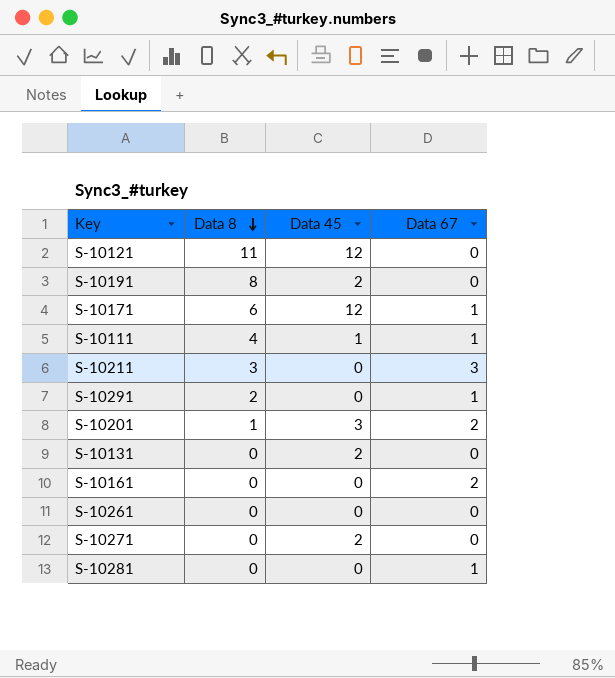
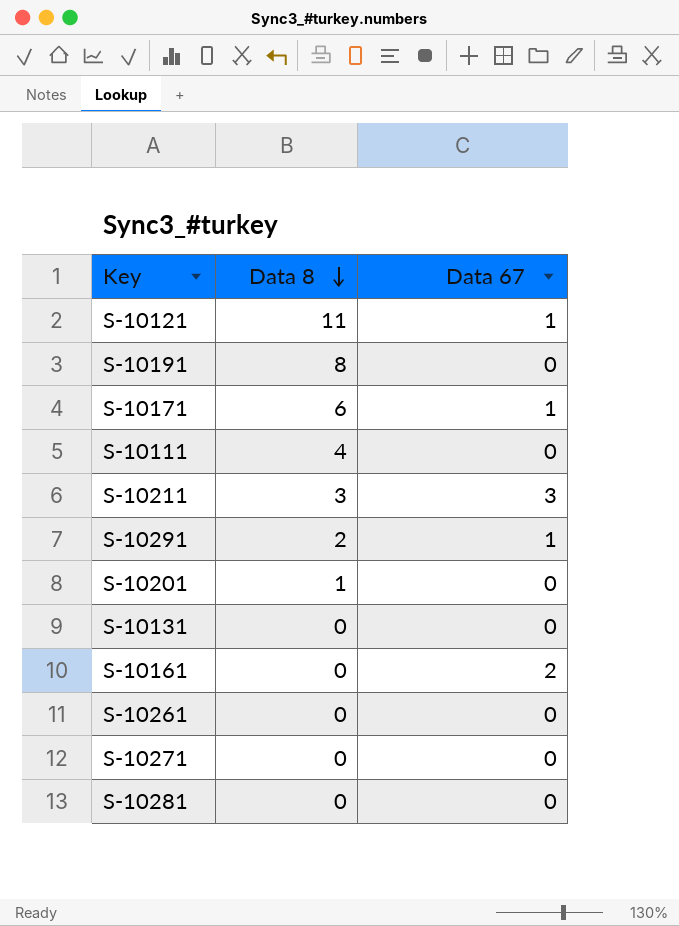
column Data 45 | position: 3 -> none
S-10121 | Data 67: 0 -> 1
S-10111 | Data 67: 1 -> 0
S-10201 | Data 67: 2 -> 0
S-10281 | Data 67: 1 -> 0

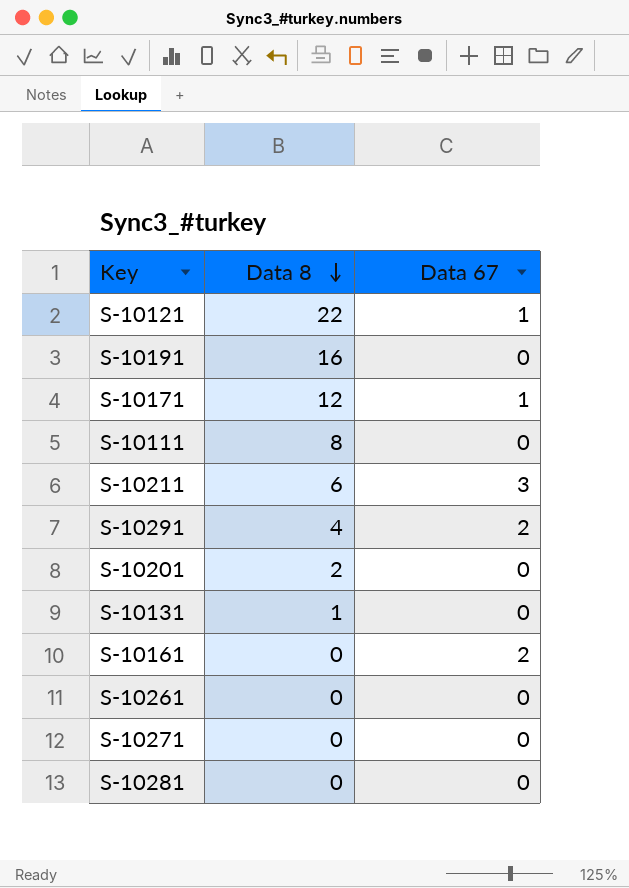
S-10121 | Data 8: 11 -> 22
S-10191 | Data 8: 8 -> 16
S-10171 | Data 8: 6 -> 12
S-10111 | Data 8: 4 -> 8
S-10211 | Data 8: 3 -> 6
S-10291 | Data 8: 2 -> 4
S-10291 | Data 67: 1 -> 2
S-10201 | Data 8: 1 -> 2
S-10131 | Data 8: 0 -> 1

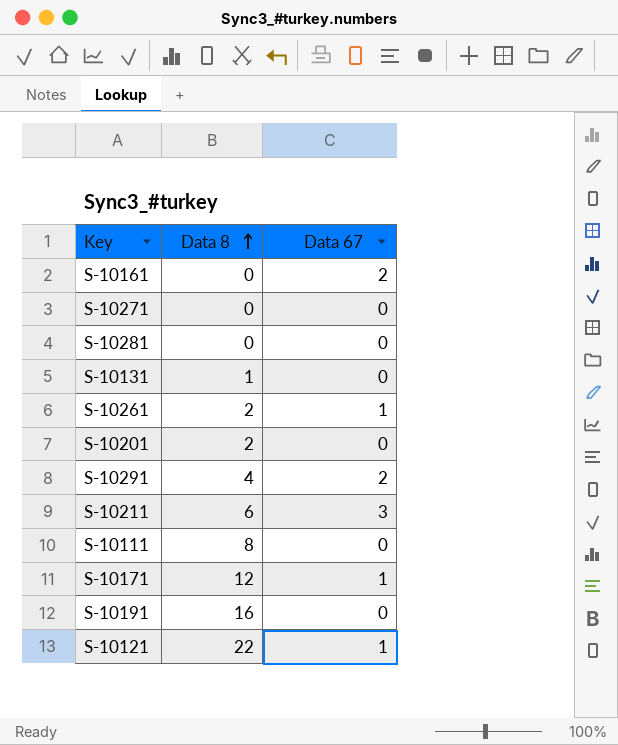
row order: Data 8 descending -> Data 8 ascending
S-10261 | Data 8: 0 -> 2
S-10261 | Data 67: 0 -> 1

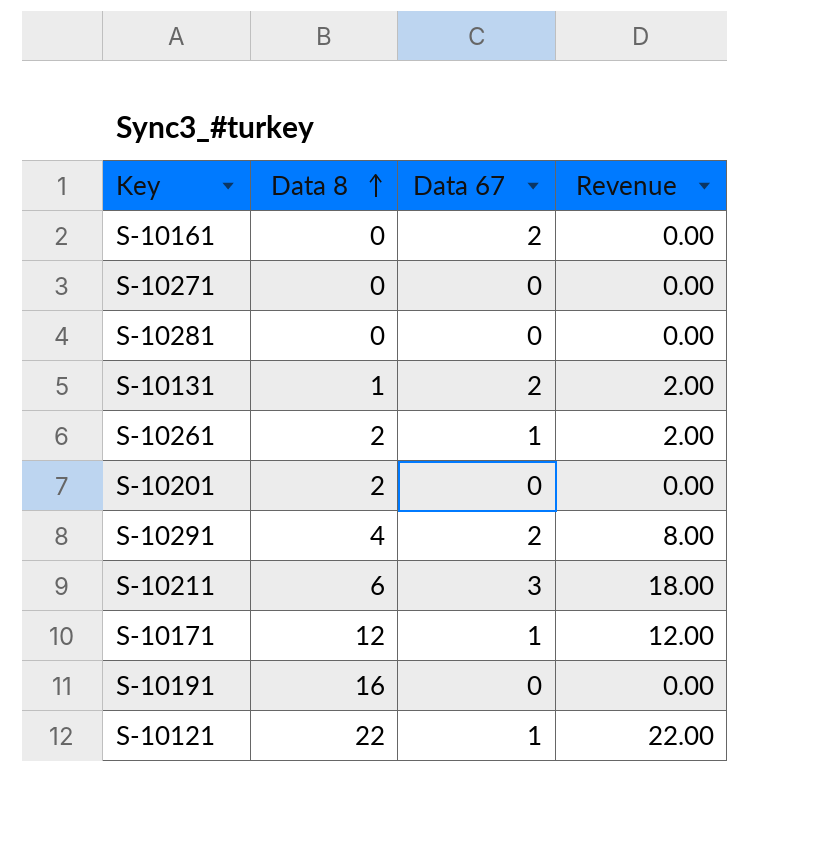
column Revenue | formula: none -> [Data 8] * [Data 67]
row S-10111: 8 | 0 -> none
S-10131 | Data 67: 0 -> 2

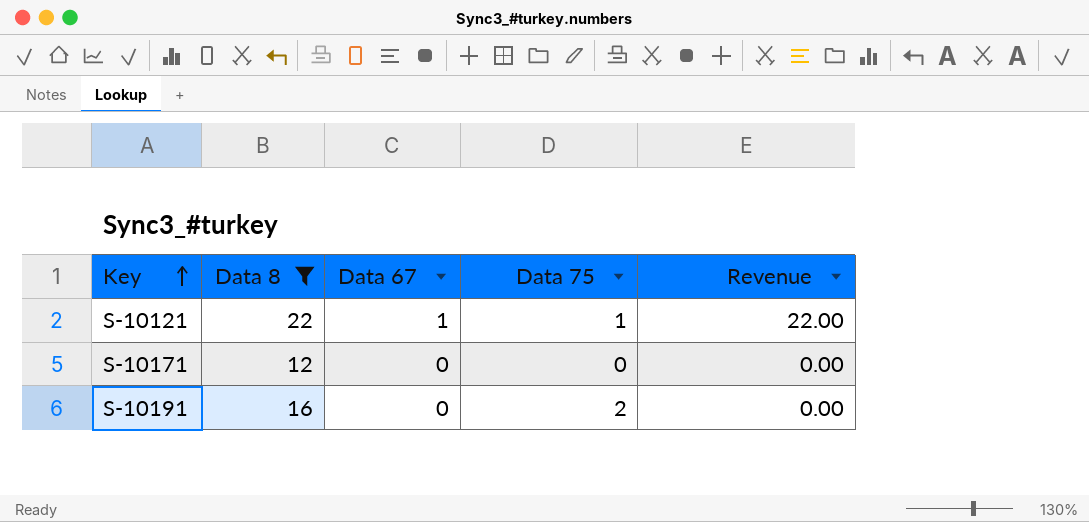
filter: none -> Data 8 >= 12
row order: Data 8 ascending -> Key ascending
column Data 75 | position: none -> 4
S-10171 | Data 67: 1 -> 0
S-10171 | Revenue: 12.00 -> 0.00

